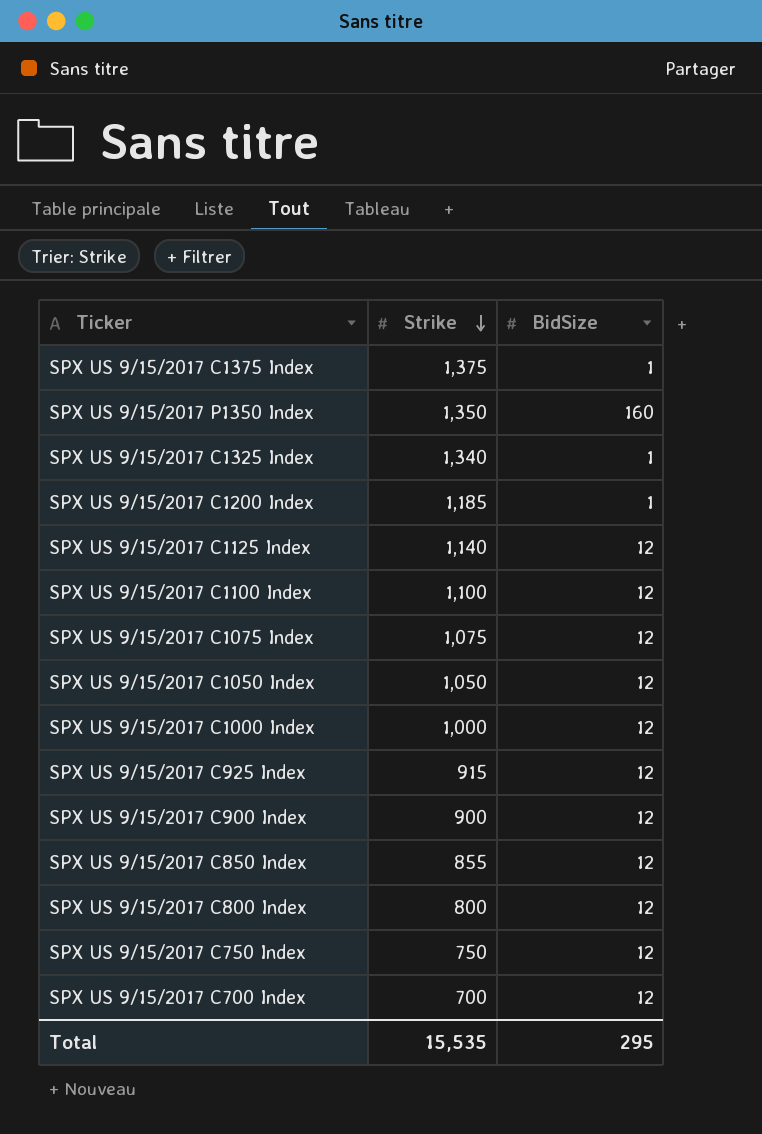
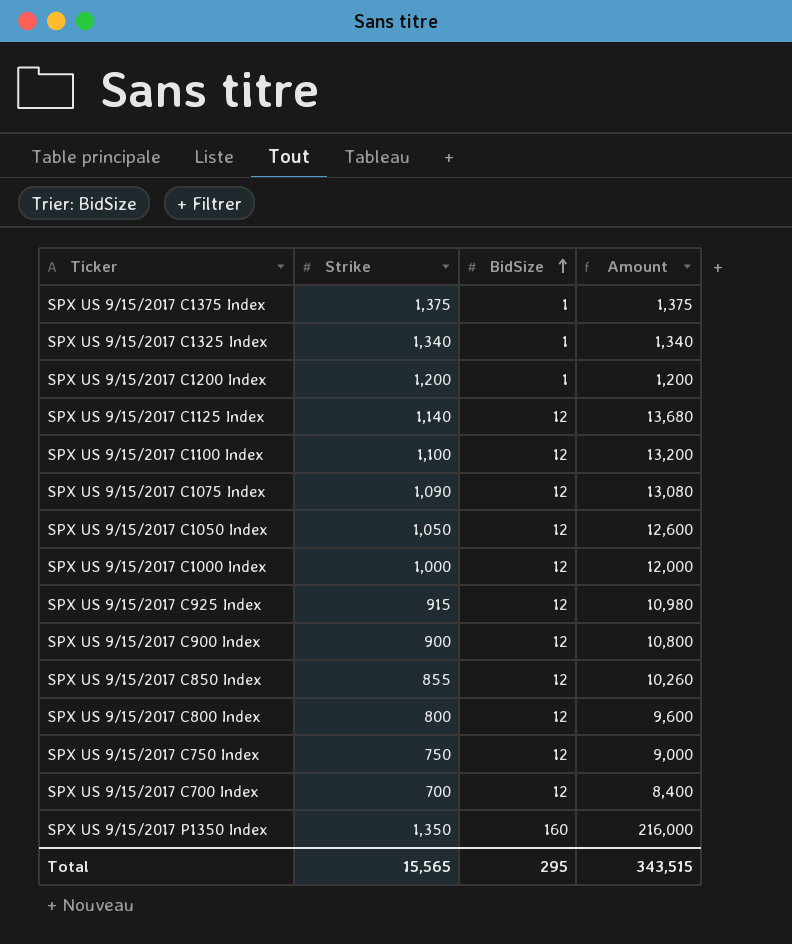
row order: Strike descending -> BidSize ascending
column Amount | formula: none -> [Strike] * [BidSize]
SPX US 9/15/2017 C1200 Index | Strike: 1,185 -> 1,200
SPX US 9/15/2017 C1075 Index | Strike: 1,075 -> 1,090
Total | Strike: 15,535 -> 15,565

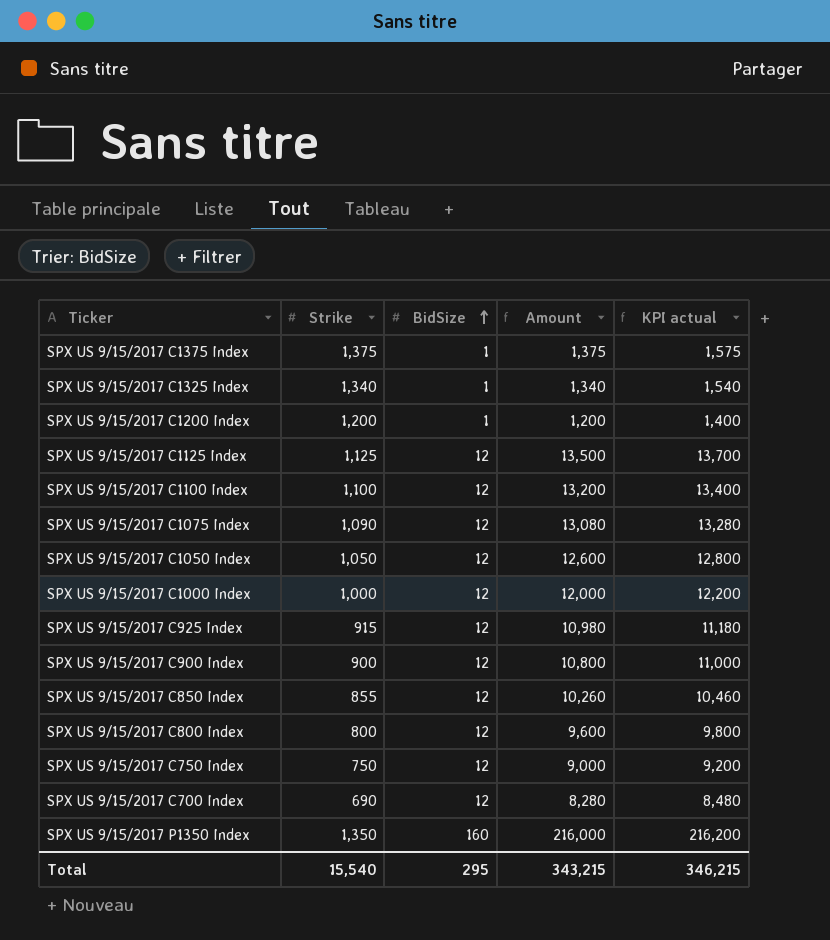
column KPI actual | formula: none -> [Amount] + 200
SPX US 9/15/2017 C1125 Index | Strike: 1,140 -> 1,125
SPX US 9/15/2017 C1125 Index | Amount: 13,680 -> 13,500
SPX US 9/15/2017 C700 Index | Strike: 700 -> 690
SPX US 9/15/2017 C700 Index | Amount: 8,400 -> 8,280
Total | Strike: 15,565 -> 15,540
Total | Amount: 343,515 -> 343,215

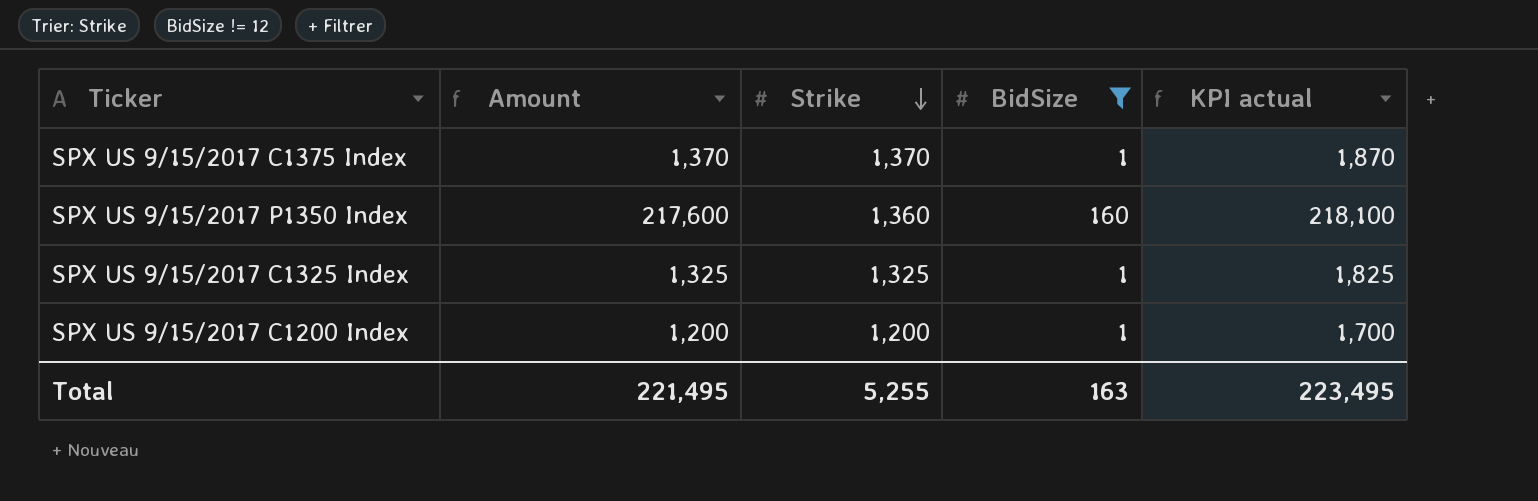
filter: none -> BidSize != 12
row order: BidSize ascending -> Strike descending
column Amount | position: 4 -> 2
column KPI actual | formula: [Amount] + 200 -> [Amount] + 500
SPX US 9/15/2017 C1375 Index | Amount: 1,375 -> 1,370
SPX US 9/15/2017 C1375 Index | Strike: 1,375 -> 1,370
SPX US 9/15/2017 P1350 Index | Amount: 216,000 -> 217,600
SPX US 9/15/2017 P1350 Index | Strike: 1,350 -> 1,360
SPX US 9/15/2017 C1325 Index | Amount: 1,340 -> 1,325
SPX US 9/15/2017 C1325 Index | Strike: 1,340 -> 1,325
Total | Amount: 343,215 -> 221,495
Total | Strike: 15,540 -> 5,255
Total | BidSize: 295 -> 163
Total | KPI actual: 346,215 -> 223,495

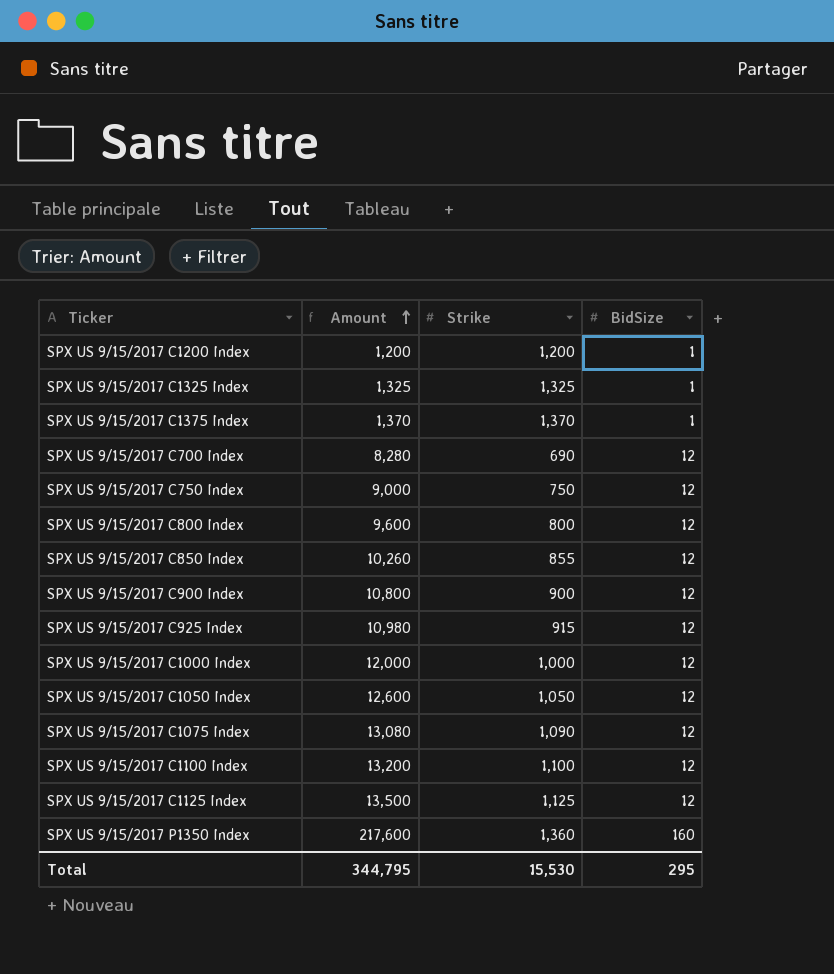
filter: BidSize != 12 -> none
row order: Strike descending -> Amount ascending
column KPI actual | formula: [Amount] + 500 -> none
Total | Amount: 221,495 -> 344,795
Total | Strike: 5,255 -> 15,530
Total | BidSize: 163 -> 295

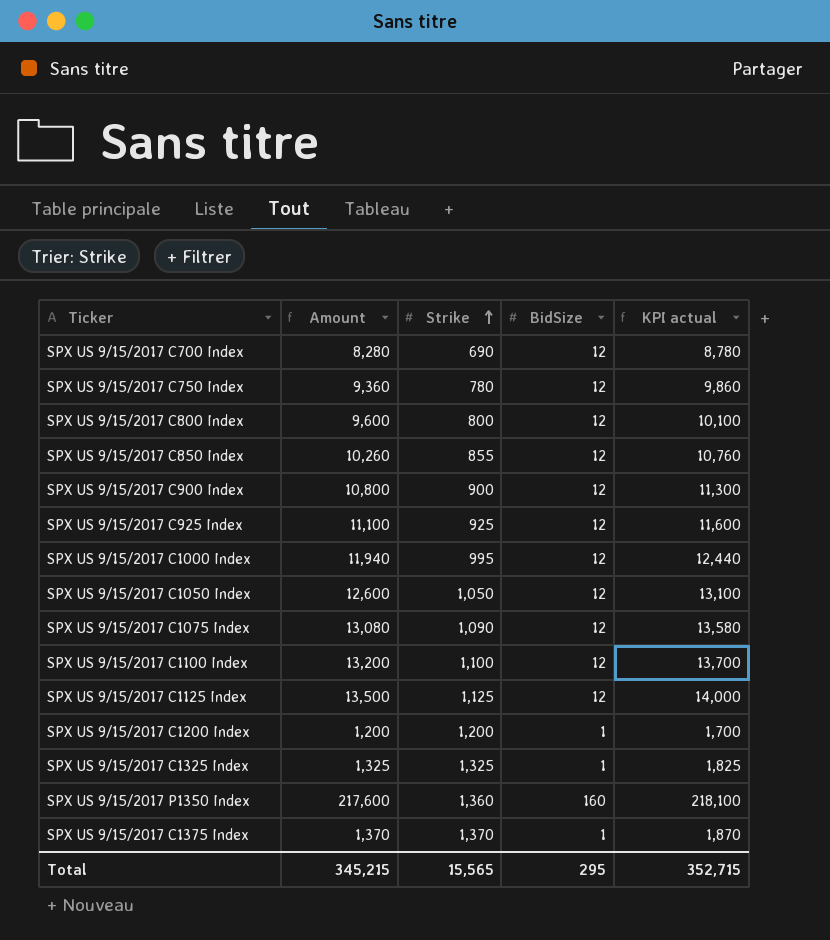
row order: Amount ascending -> Strike ascending
column KPI actual | formula: none -> [Amount] + 500
SPX US 9/15/2017 C750 Index | Amount: 9,000 -> 9,360
SPX US 9/15/2017 C750 Index | Strike: 750 -> 780
SPX US 9/15/2017 C925 Index | Amount: 10,980 -> 11,100
SPX US 9/15/2017 C925 Index | Strike: 915 -> 925
SPX US 9/15/2017 C1000 Index | Amount: 12,000 -> 11,940
SPX US 9/15/2017 C1000 Index | Strike: 1,000 -> 995
Total | Amount: 344,795 -> 345,215
Total | Strike: 15,530 -> 15,565

